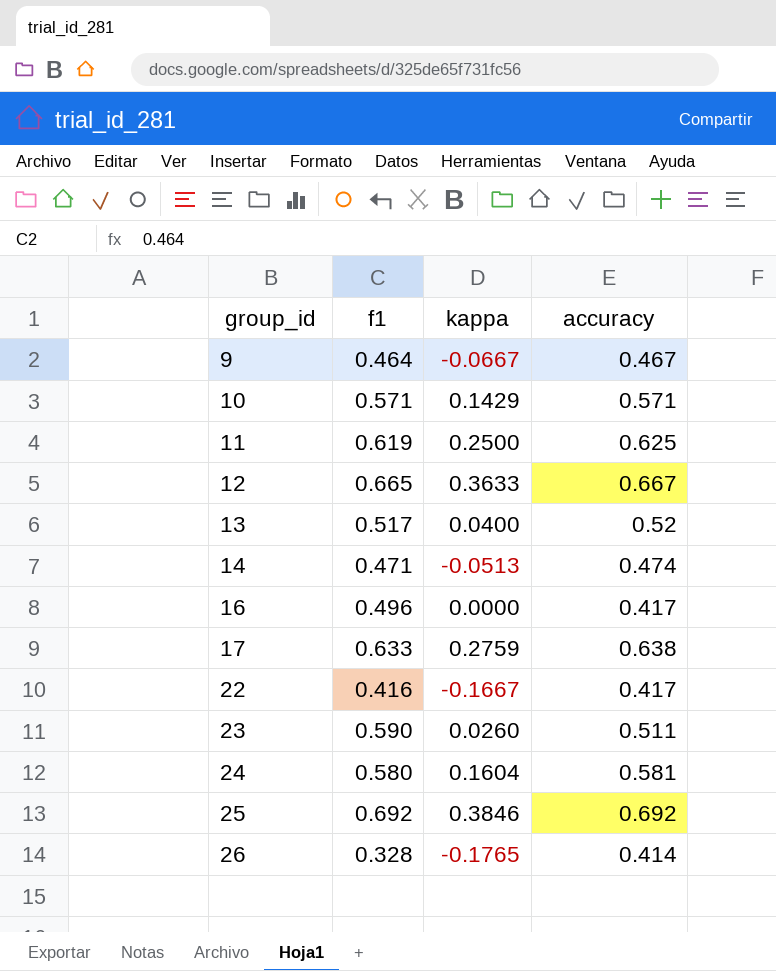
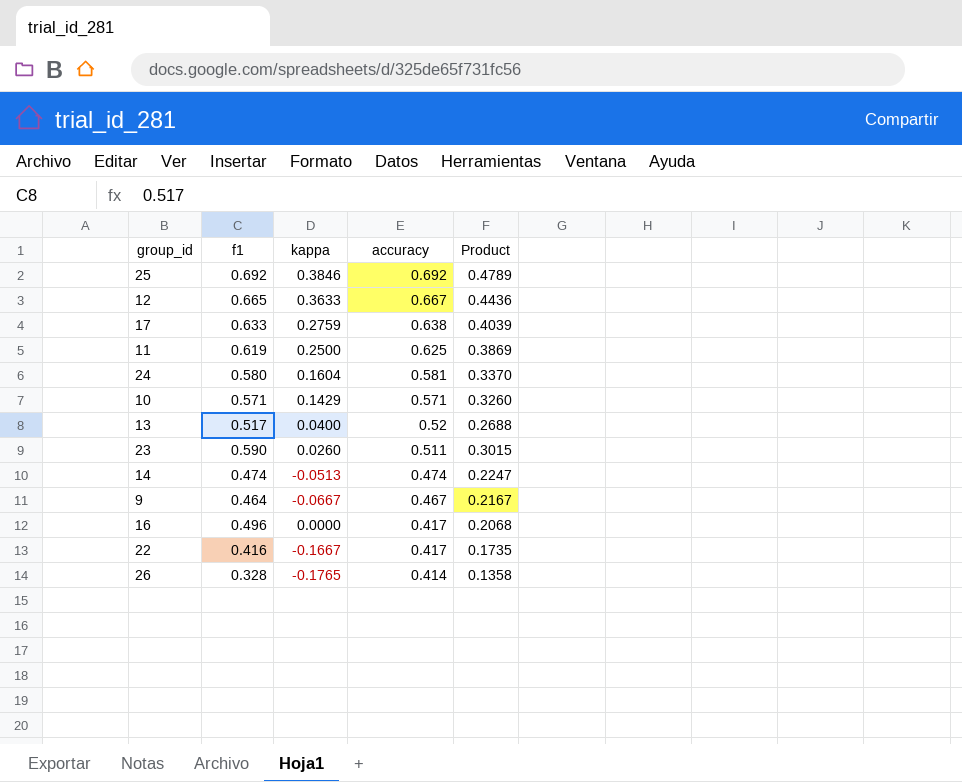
row order: group_id ascending -> accuracy descending
column Product | formula: none -> [f1] * [accuracy]
14 | f1: 0.471 -> 0.474

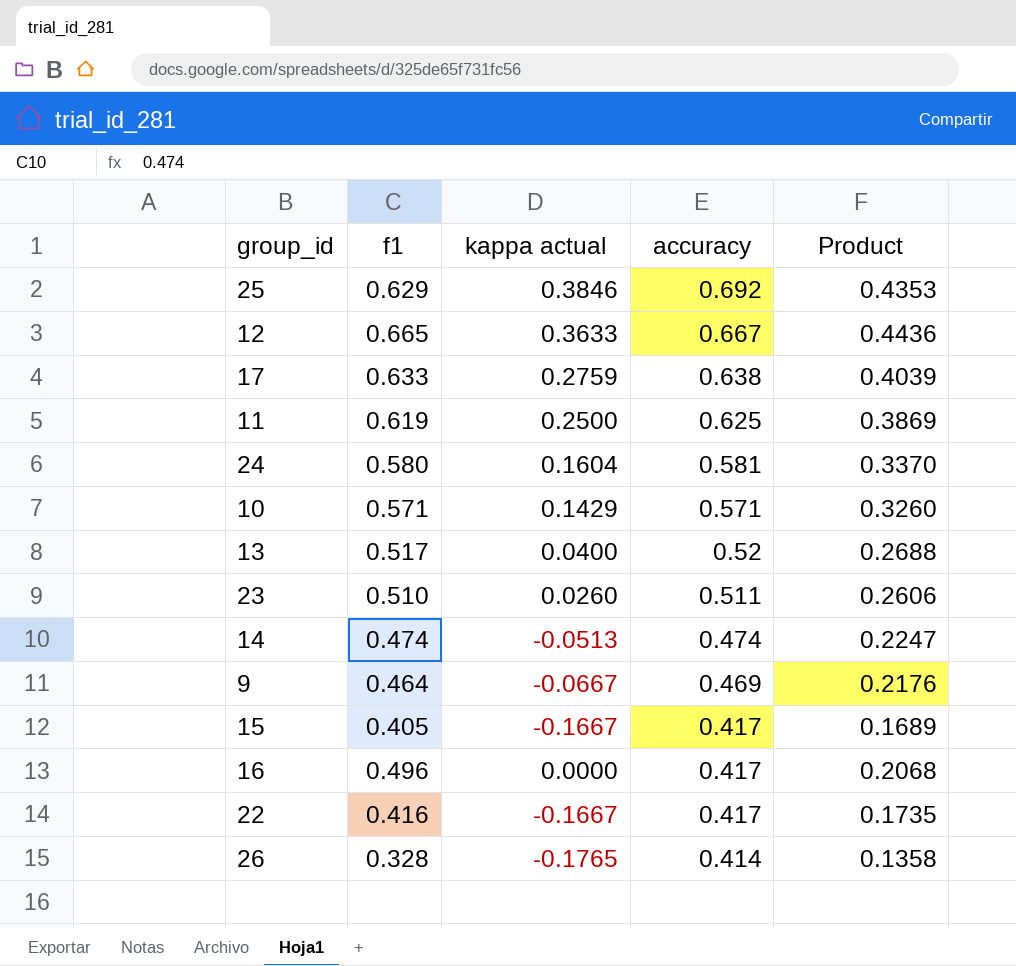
column name: kappa -> kappa actual
25 | f1: 0.692 -> 0.629
25 | Product: 0.4789 -> 0.4353
23 | f1: 0.590 -> 0.510
23 | Product: 0.3015 -> 0.2606
9 | accuracy: 0.467 -> 0.469
9 | Product: 0.2167 -> 0.2176
row 15: none -> 0.405 | -0.1667 | 0.417 | 0.1689

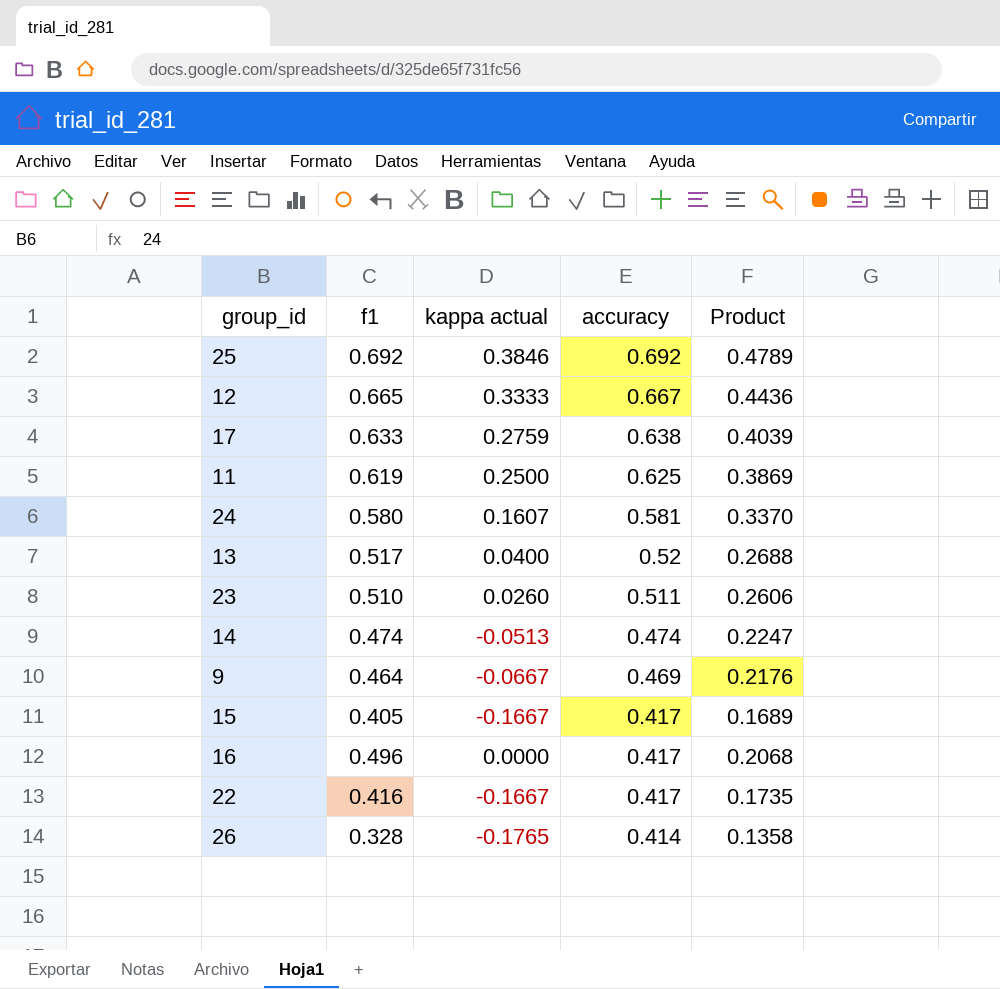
row 10: 0.571 | 0.1429 | 0.571 | 0.3260 -> none
25 | f1: 0.629 -> 0.692
25 | Product: 0.4353 -> 0.4789
12 | kappa actual: 0.3633 -> 0.3333
24 | kappa actual: 0.1604 -> 0.1607

